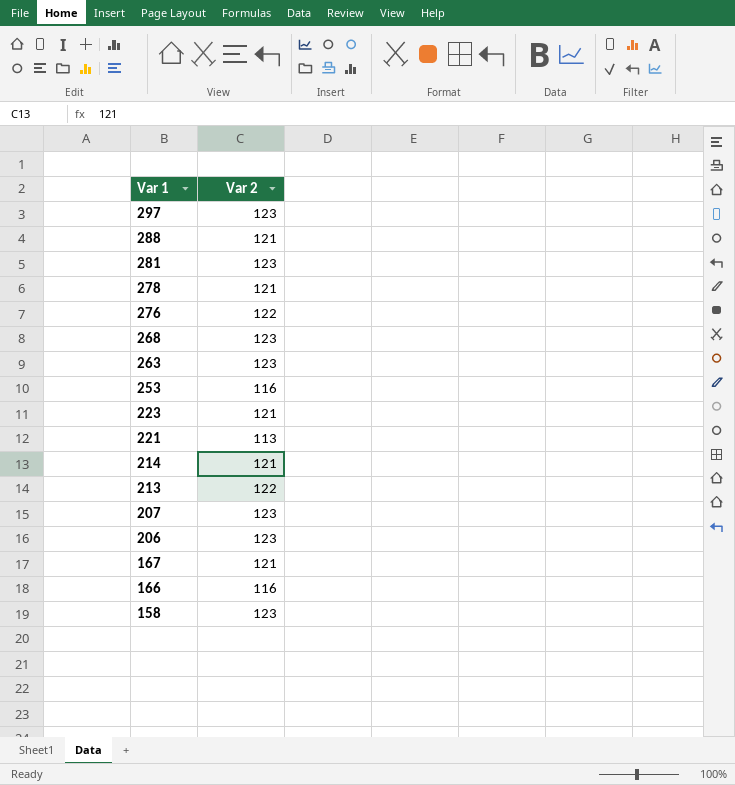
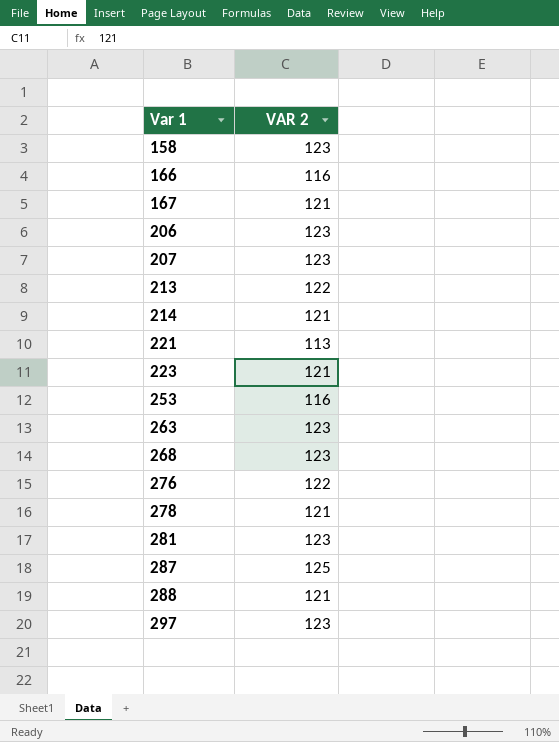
row order: Var 1 descending -> Var 1 ascending
column name: Var 2 -> VAR 2
row 287: none -> 125

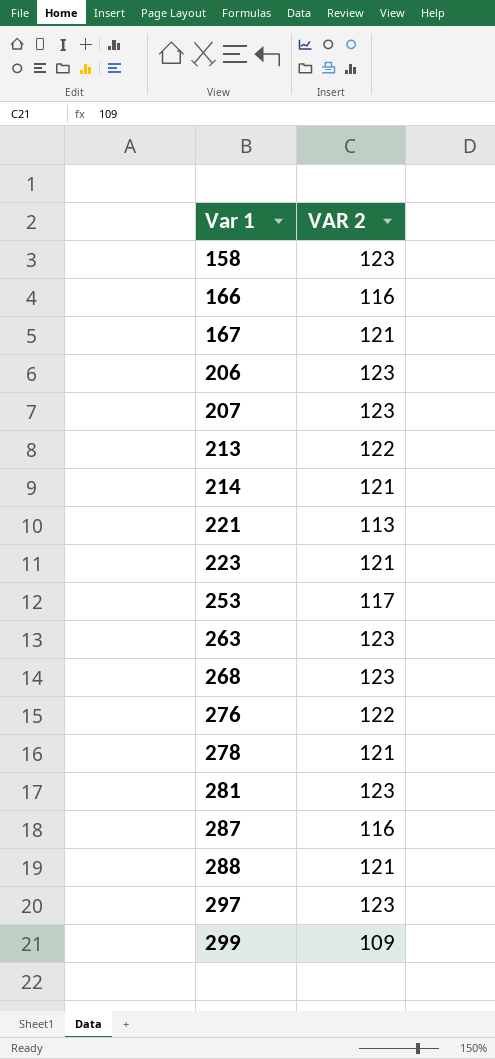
253 | VAR 2: 116 -> 117
287 | VAR 2: 125 -> 116
row 299: none -> 109

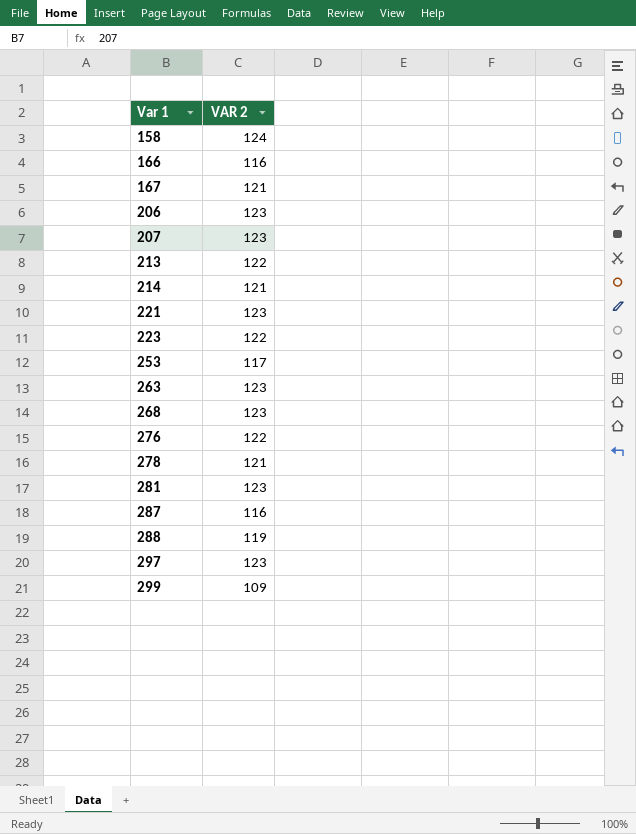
158 | VAR 2: 123 -> 124
221 | VAR 2: 113 -> 123
223 | VAR 2: 121 -> 122
288 | VAR 2: 121 -> 119

